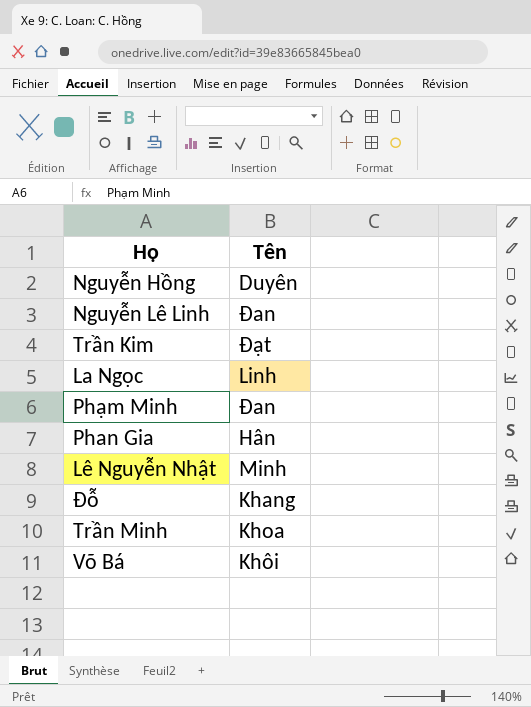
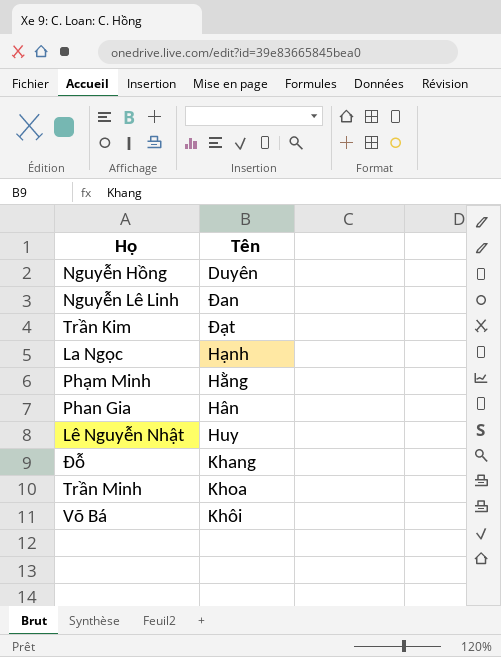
La Ngọc | Tên: Linh -> Hạnh
Phạm Minh | Tên: Đan -> Hằng
Lê Nguyễn Nhật | Tên: Minh -> Huy

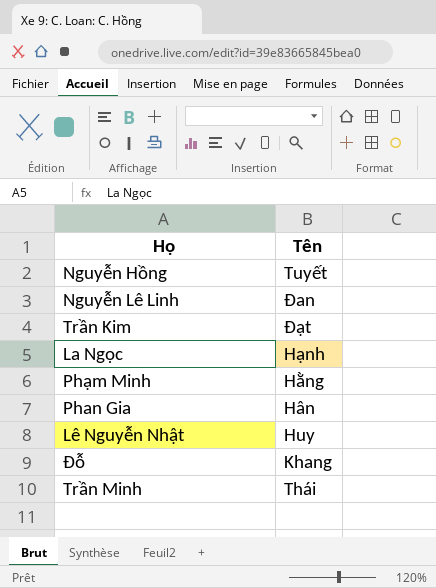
row Võ Bá: Khôi -> none
Nguyễn Hồng | Tên: Duyên -> Tuyết
Trần Minh | Tên: Khoa -> Thái

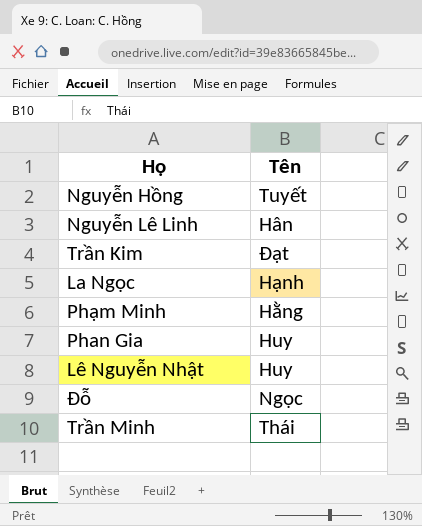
Nguyễn Lê Linh | Tên: Đan -> Hân
Phan Gia | Tên: Hân -> Huy
Đỗ | Tên: Khang -> Ngọc

